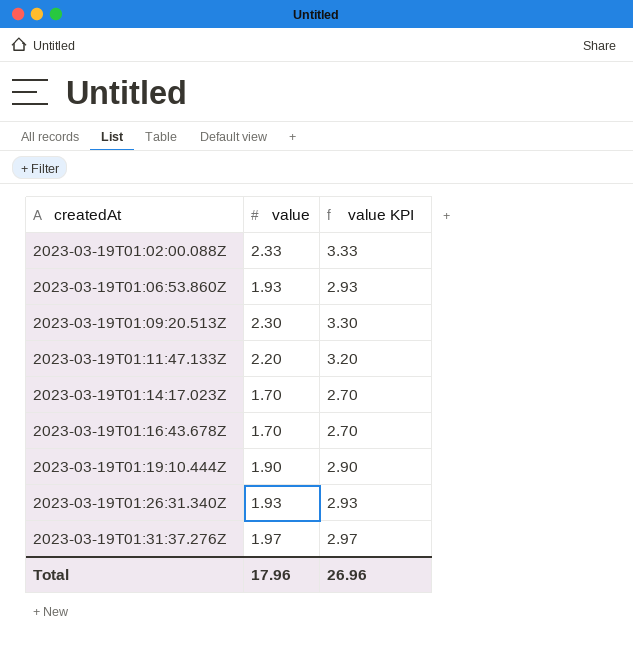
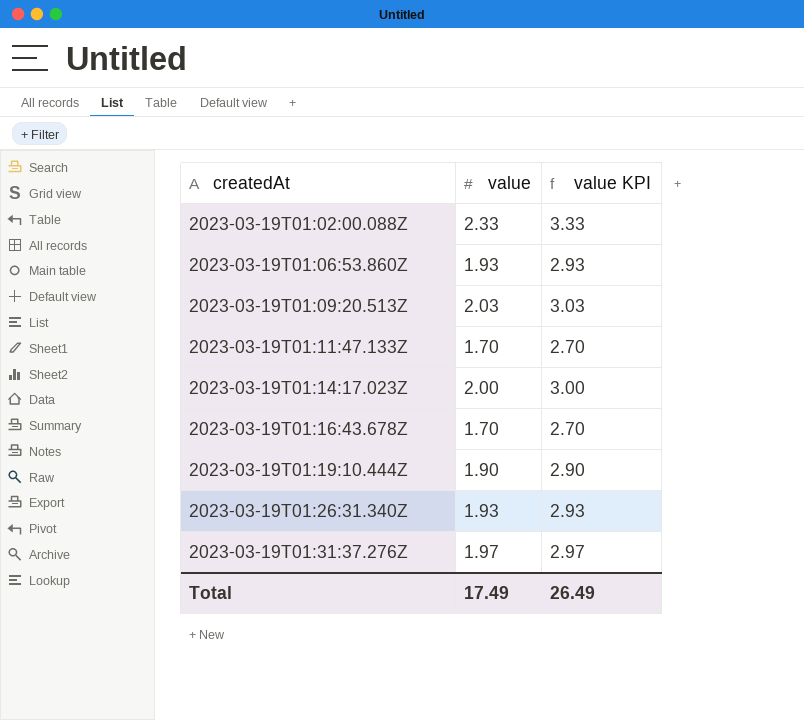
2023-03-19T01:09:20.513Z | value: 2.30 -> 2.03
2023-03-19T01:09:20.513Z | value KPI: 3.30 -> 3.03
2023-03-19T01:11:47.133Z | value: 2.20 -> 1.70
2023-03-19T01:11:47.133Z | value KPI: 3.20 -> 2.70
2023-03-19T01:14:17.023Z | value: 1.70 -> 2.00
2023-03-19T01:14:17.023Z | value KPI: 2.70 -> 3.00
Total | value: 17.96 -> 17.49
Total | value KPI: 26.96 -> 26.49

